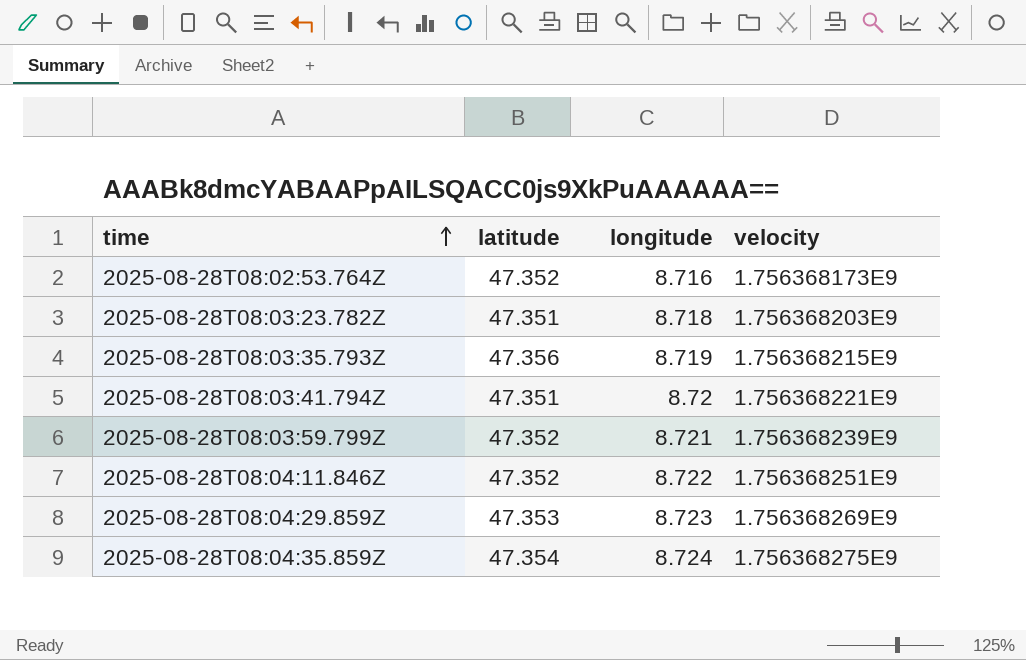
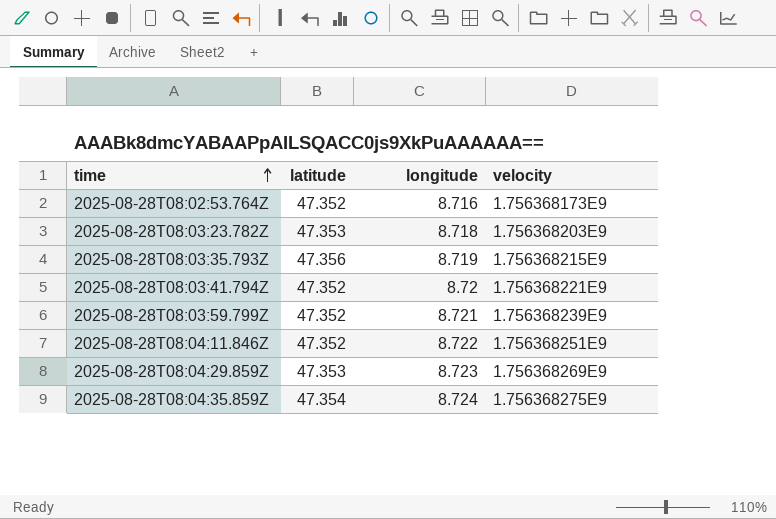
2025-08-28T08:03:23.782Z | latitude: 47.351 -> 47.353
2025-08-28T08:03:41.794Z | latitude: 47.351 -> 47.352

